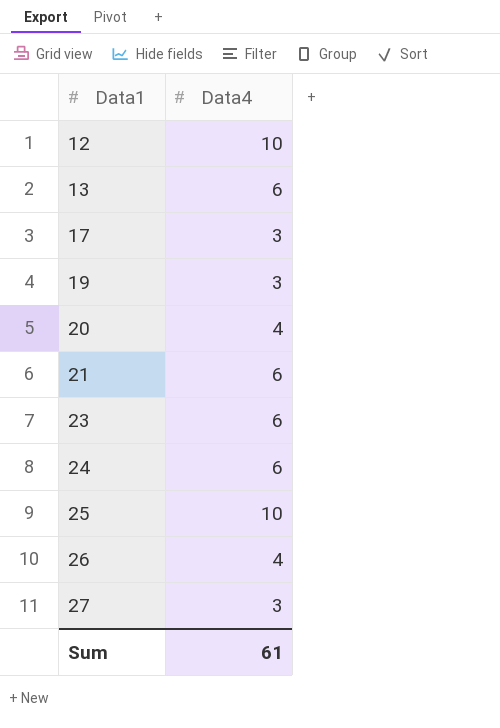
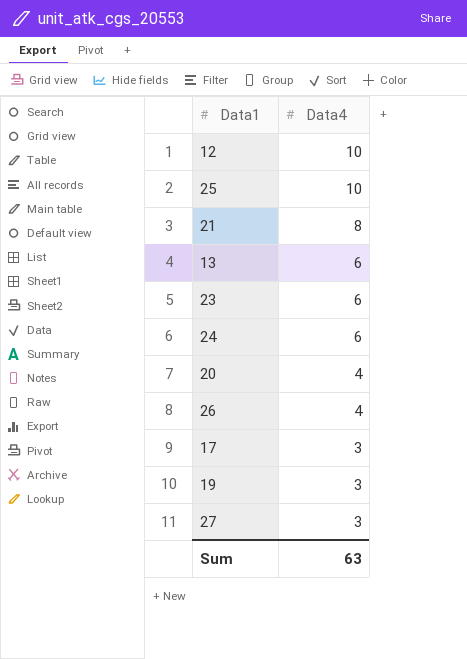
row order: Data1 ascending -> Data4 descending
21 | Data4: 6 -> 8
Sum | Data4: 61 -> 63

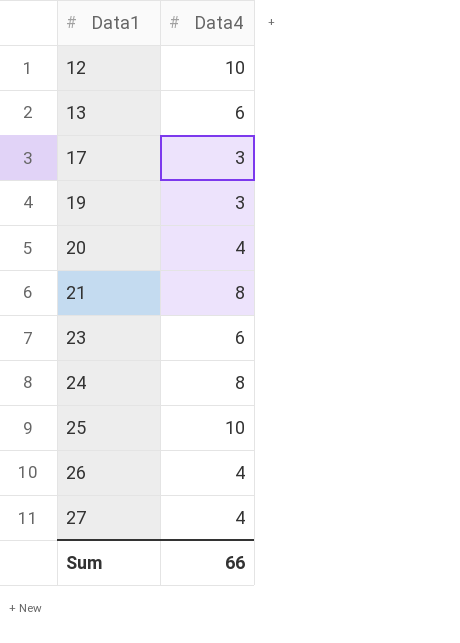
row order: Data4 descending -> Data1 ascending
24 | Data4: 6 -> 8
27 | Data4: 3 -> 4
Sum | Data4: 63 -> 66

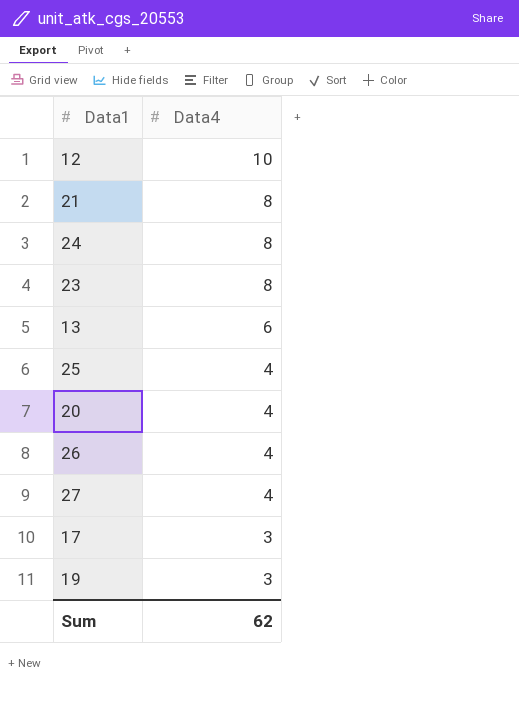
row order: Data1 ascending -> Data4 descending
23 | Data4: 6 -> 8
25 | Data4: 10 -> 4
Sum | Data4: 66 -> 62

